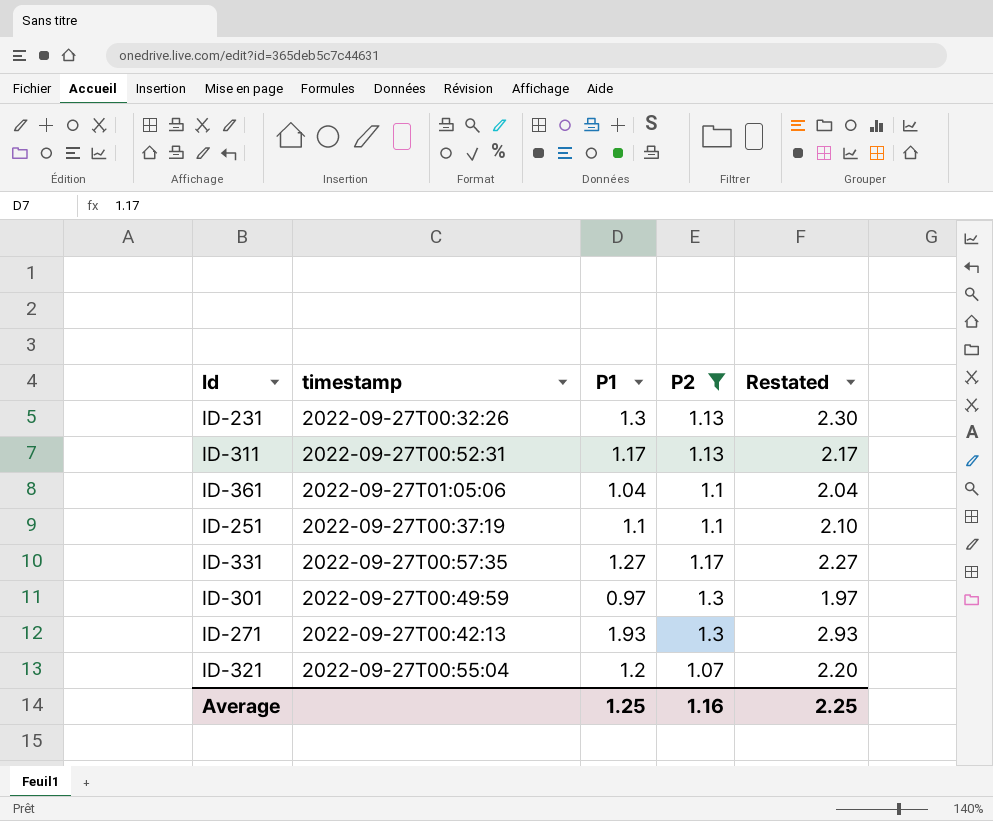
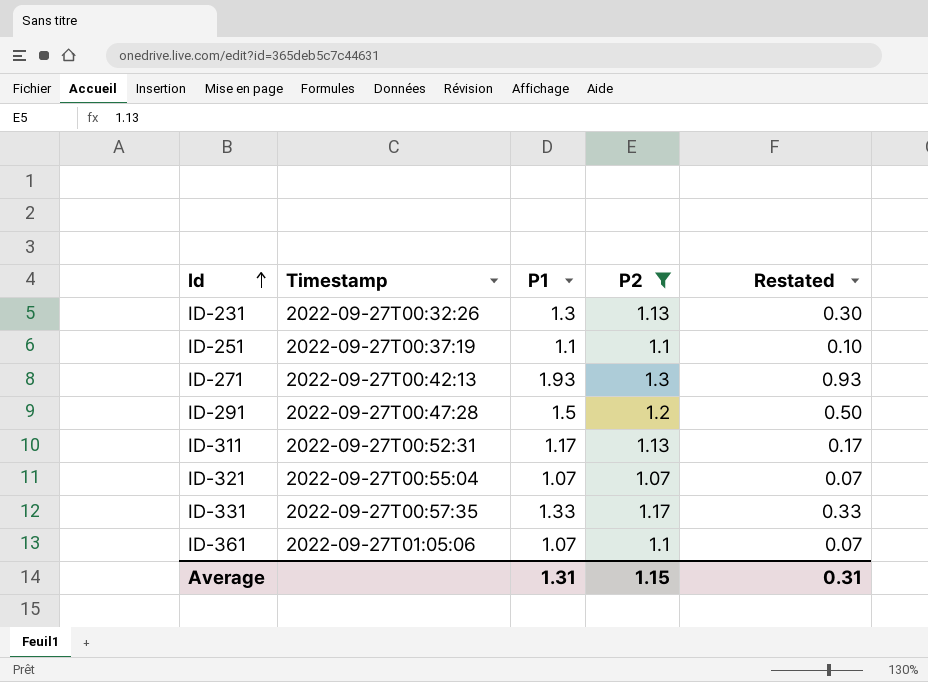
row order: none -> Id ascending
column name: timestamp -> Timestamp
column Restated | formula: [P1] + 1 -> [P1] - 1
row ID-301: 2022-09-27T00:49:59 | 0.97 | 1.3 | 1.97 -> none
row ID-291: none -> 2022-09-27T00:47:28 | 1.5 | 1.2 | 0.50
ID-321 | P1: 1.2 -> 1.07
ID-331 | P1: 1.27 -> 1.33
ID-361 | P1: 1.04 -> 1.07
Average | P1: 1.25 -> 1.31
Average | P2: 1.16 -> 1.15
Average | Restated: 2.25 -> 0.31

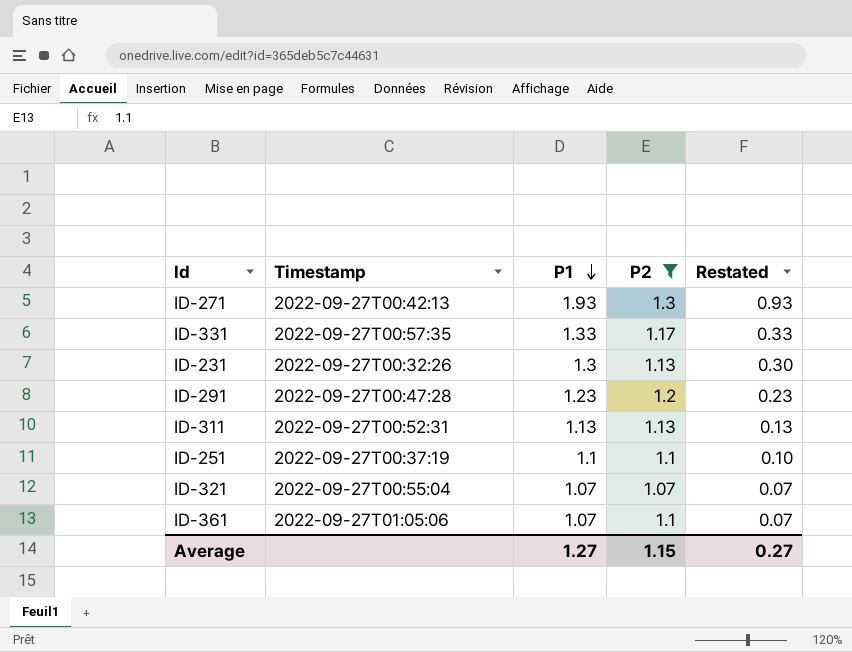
row order: Id ascending -> P1 descending
ID-291 | P1: 1.5 -> 1.23
ID-291 | Restated: 0.50 -> 0.23
ID-311 | P1: 1.17 -> 1.13
ID-311 | Restated: 0.17 -> 0.13
Average | P1: 1.31 -> 1.27
Average | Restated: 0.31 -> 0.27

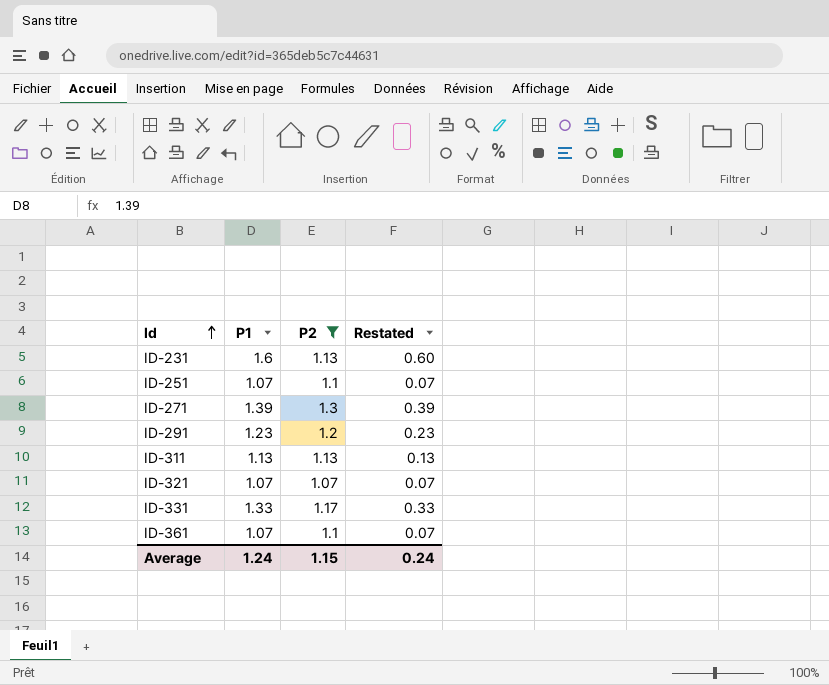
row order: P1 descending -> Id ascending
column Timestamp | position: 2 -> none
ID-231 | P1: 1.3 -> 1.6
ID-231 | Restated: 0.30 -> 0.60
ID-251 | P1: 1.1 -> 1.07
ID-251 | Restated: 0.10 -> 0.07
ID-271 | P1: 1.93 -> 1.39
ID-271 | Restated: 0.93 -> 0.39
Average | P1: 1.27 -> 1.24
Average | Restated: 0.27 -> 0.24

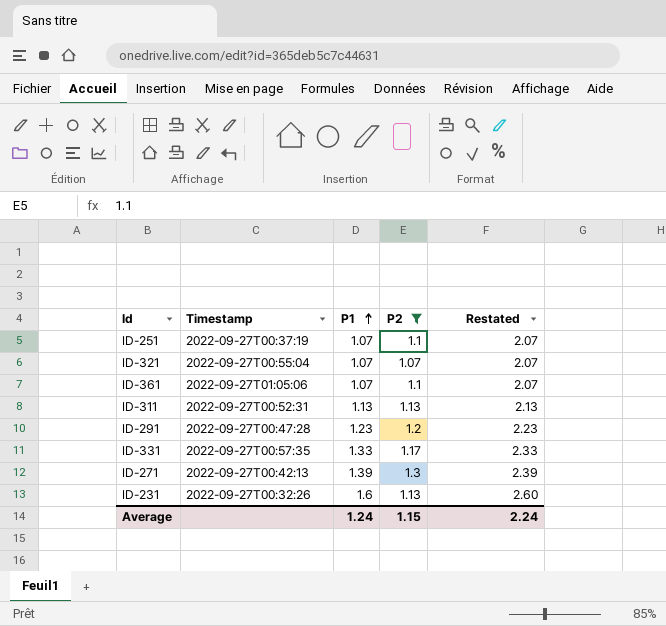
row order: Id ascending -> P1 ascending
column Timestamp | position: none -> 2
column Restated | formula: [P1] - 1 -> [P1] + 1
Average | Restated: 0.24 -> 2.24

